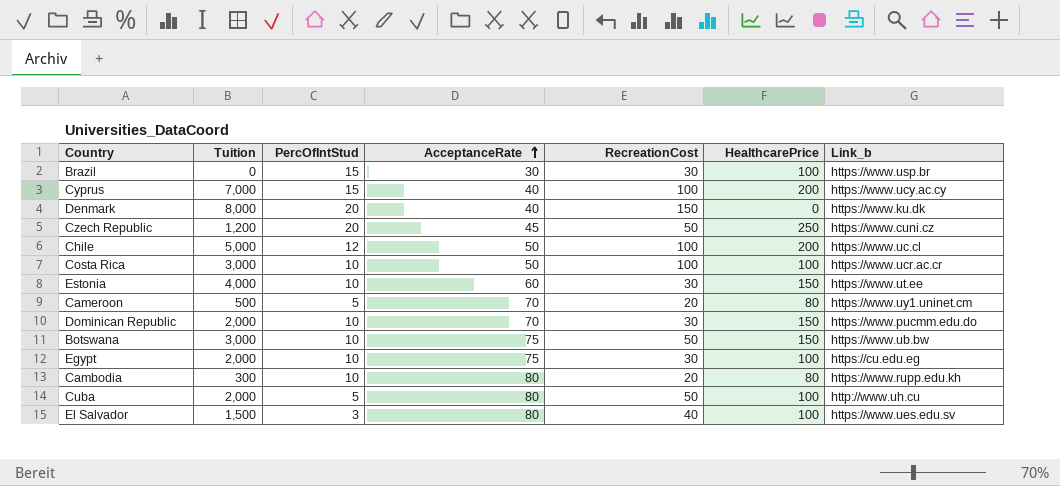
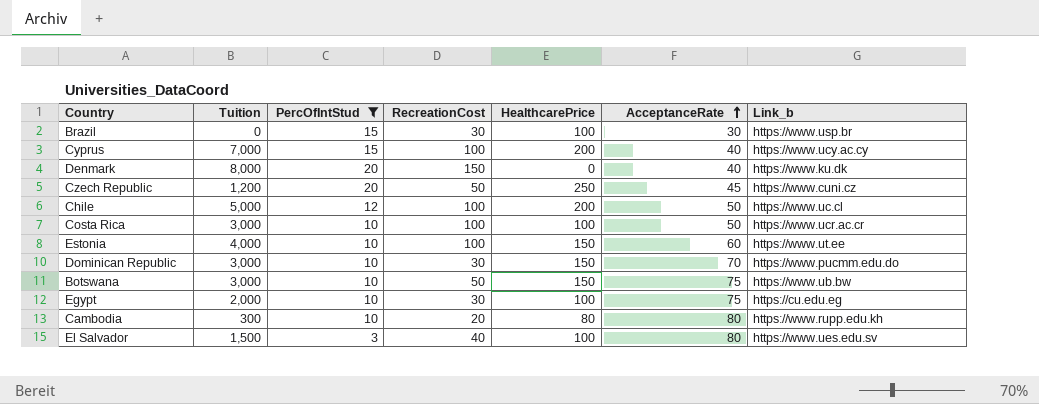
filter: none -> PercOfIntStud != 5
column AcceptanceRate | position: 4 -> 6
Estonia | RecreationCost: 30 -> 100
Dominican Republic | Tuition: 2,000 -> 3,000

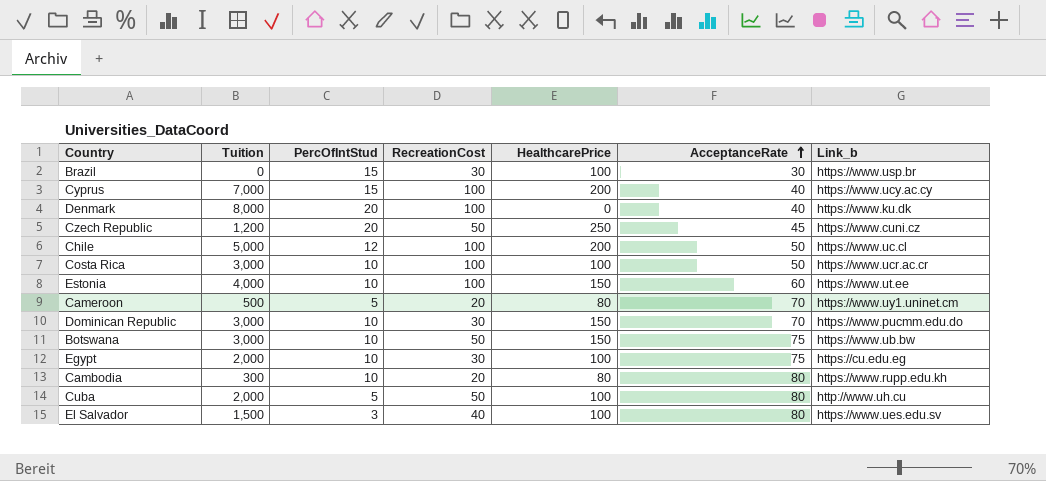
filter: PercOfIntStud != 5 -> none
Denmark | RecreationCost: 150 -> 100

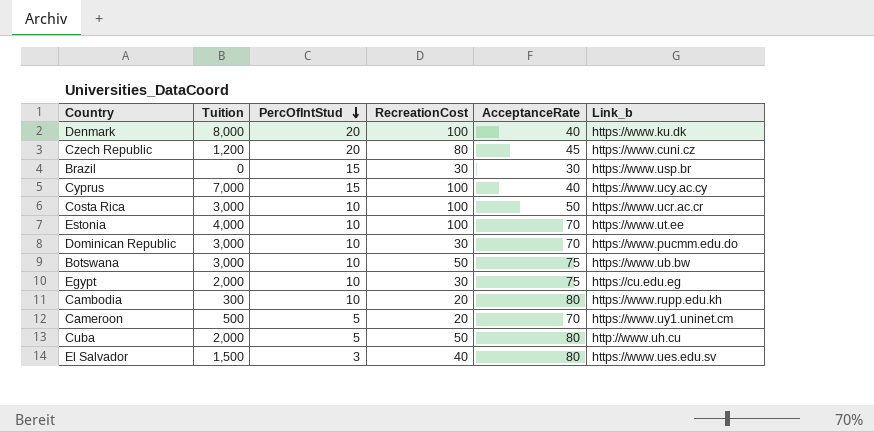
row order: AcceptanceRate ascending -> PercOfIntStud descending
column HealthcarePrice | position: 5 -> none
row Chile: 5,000 | 12 | 100 | 200 | 50 | https://www.uc.cl -> none
Czech Republic | RecreationCost: 50 -> 80
Estonia | AcceptanceRate: 60 -> 70

